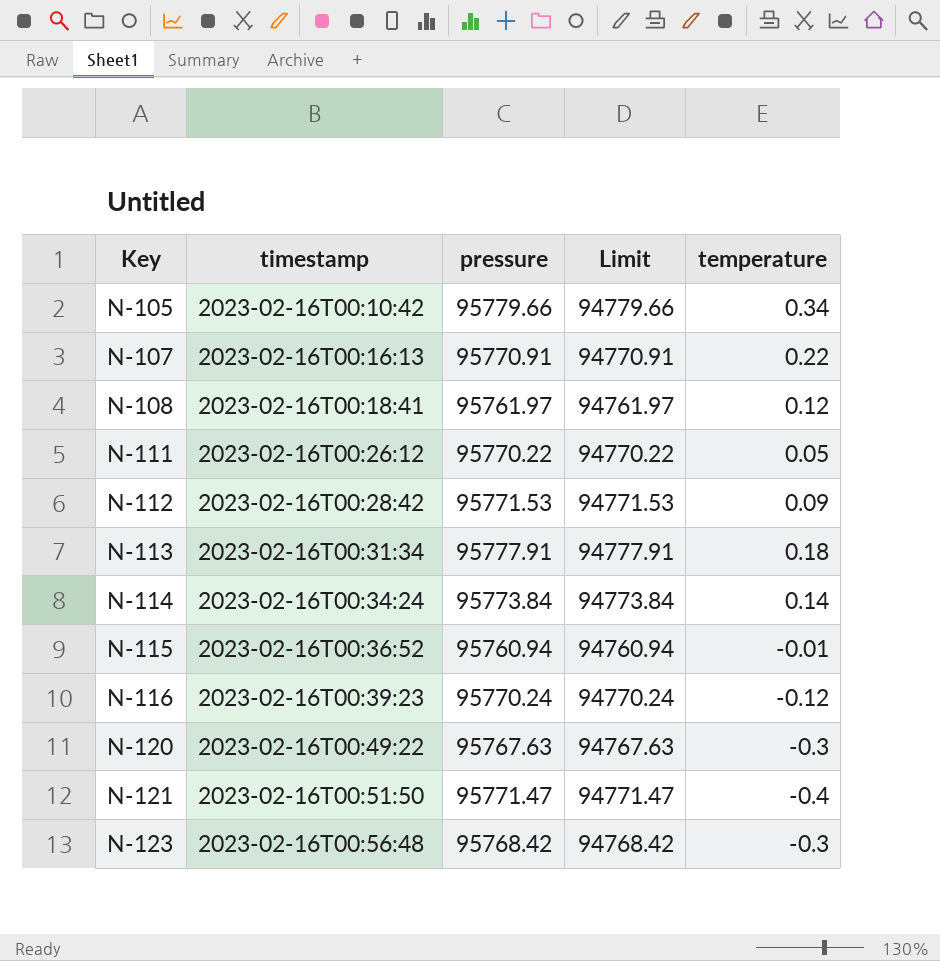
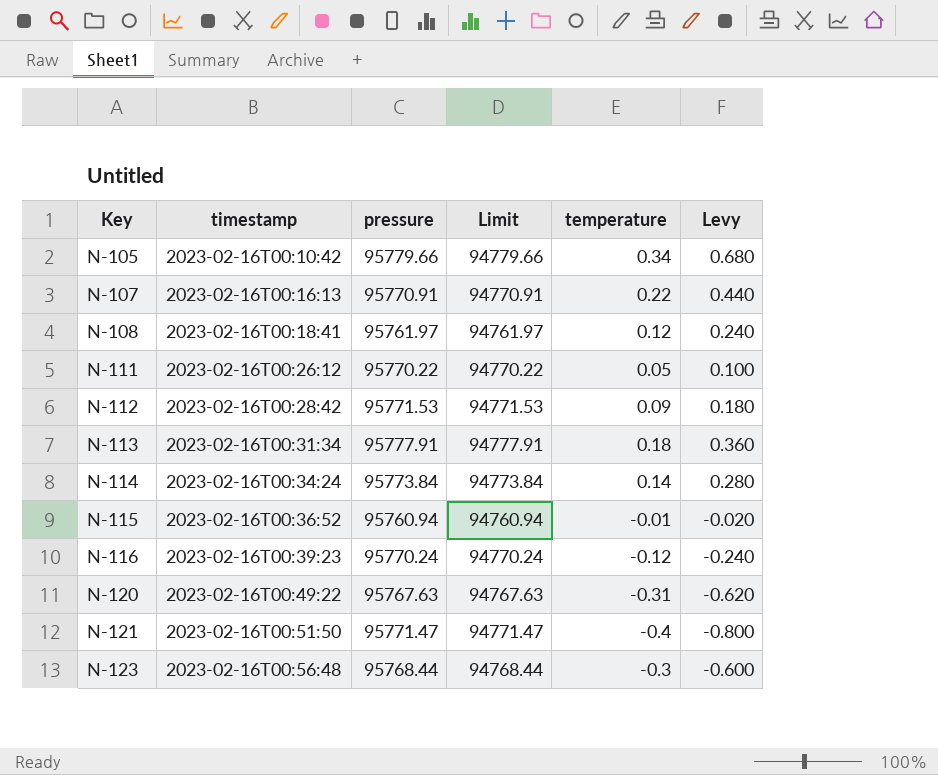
column Levy | formula: none -> [temperature] * 2
N-120 | temperature: -0.3 -> -0.31
N-123 | pressure: 95768.42 -> 95768.44
N-123 | Limit: 94768.42 -> 94768.44

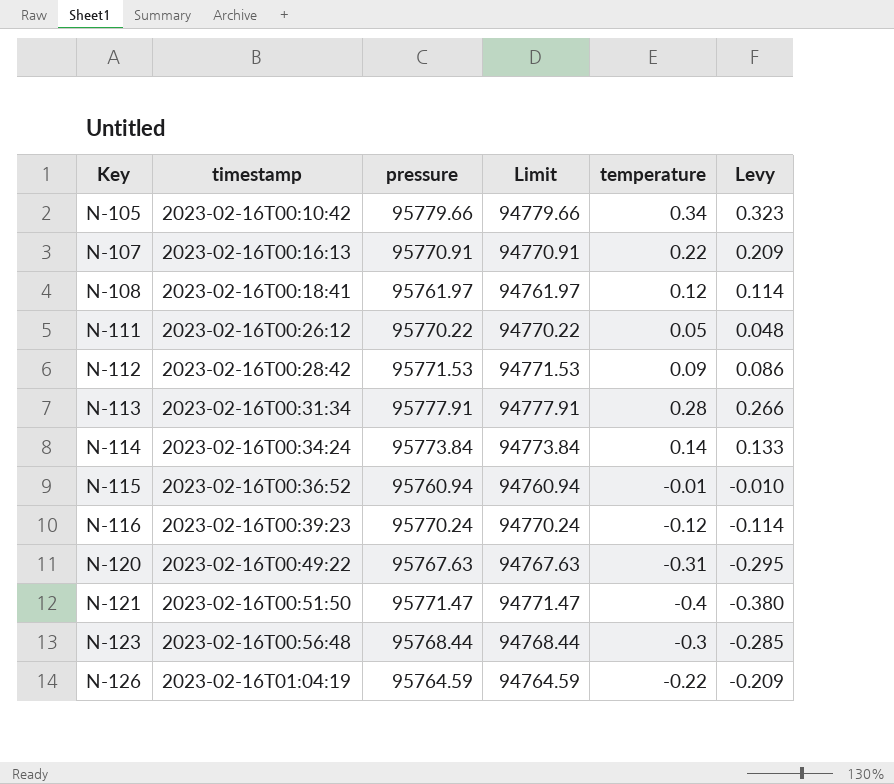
column Levy | formula: [temperature] * 2 -> [temperature] * 0.95
N-113 | temperature: 0.18 -> 0.28
row N-126: none -> 2023-02-16T01:04:19 | 95764.59 | 94764.59 | -0.22 | -0.209

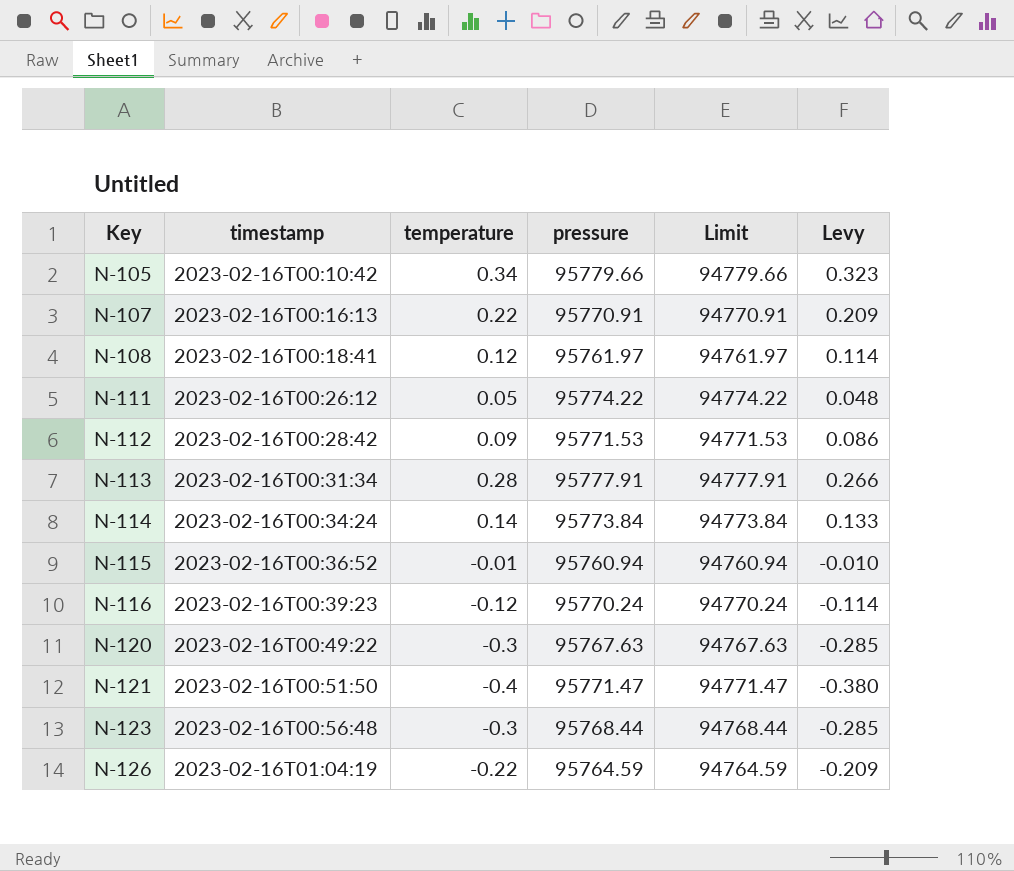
column temperature | position: 5 -> 3
N-111 | pressure: 95770.22 -> 95774.22
N-111 | Limit: 94770.22 -> 94774.22
N-120 | temperature: -0.31 -> -0.3
N-120 | Levy: -0.295 -> -0.285

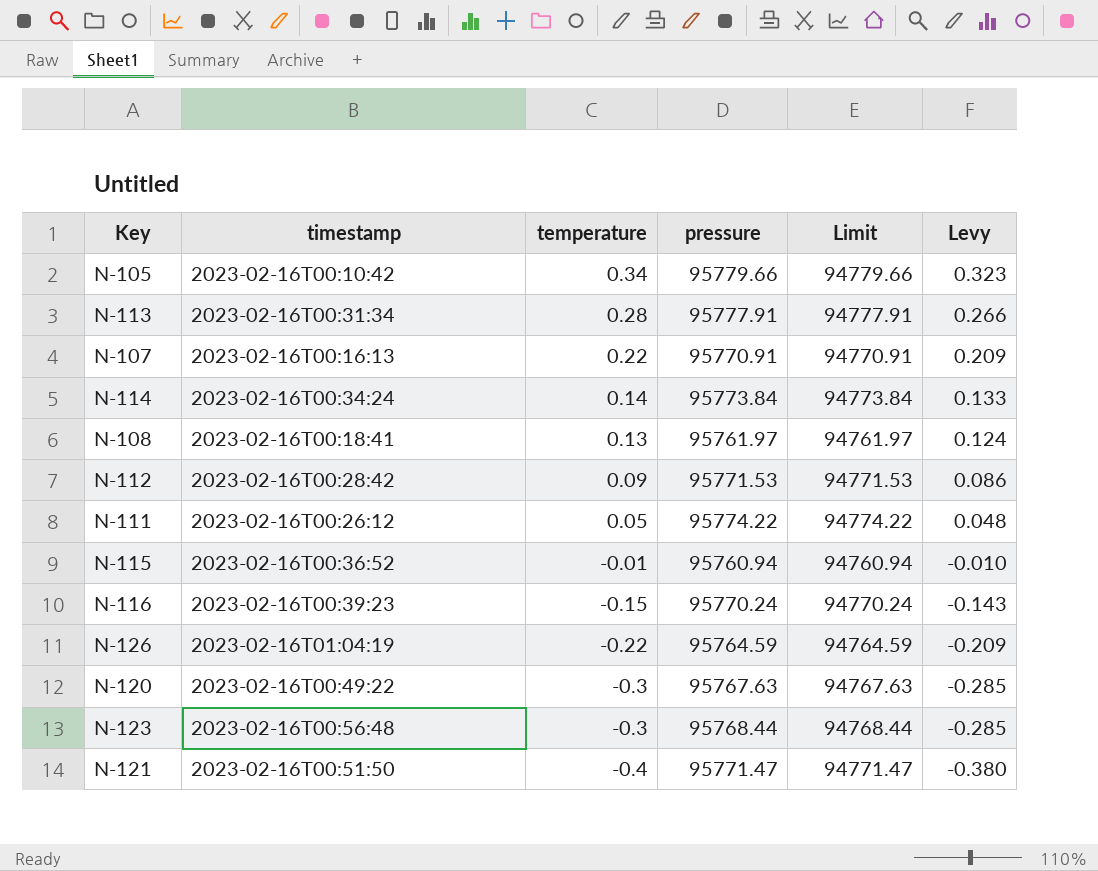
row order: Key ascending -> temperature descending
N-108 | temperature: 0.12 -> 0.13
N-108 | Levy: 0.114 -> 0.124
N-116 | temperature: -0.12 -> -0.15
N-116 | Levy: -0.114 -> -0.143

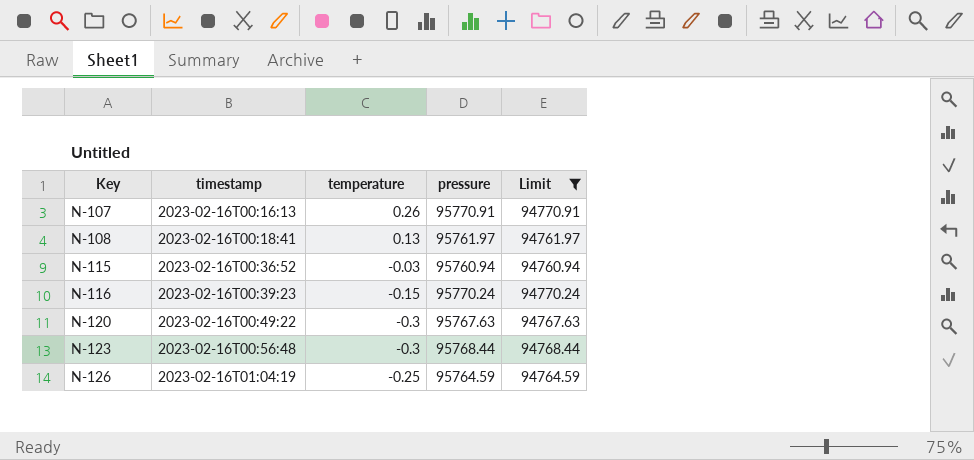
filter: none -> Limit <= 94770.91
row order: temperature descending -> Key ascending
column Levy | formula: [temperature] * 0.95 -> none
N-107 | temperature: 0.22 -> 0.26
N-115 | temperature: -0.01 -> -0.03
N-126 | temperature: -0.22 -> -0.25

